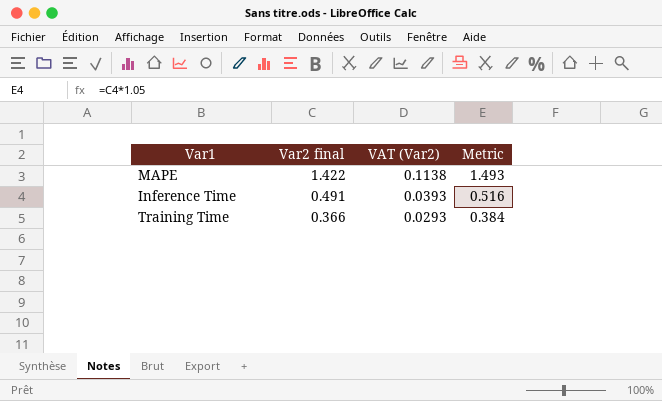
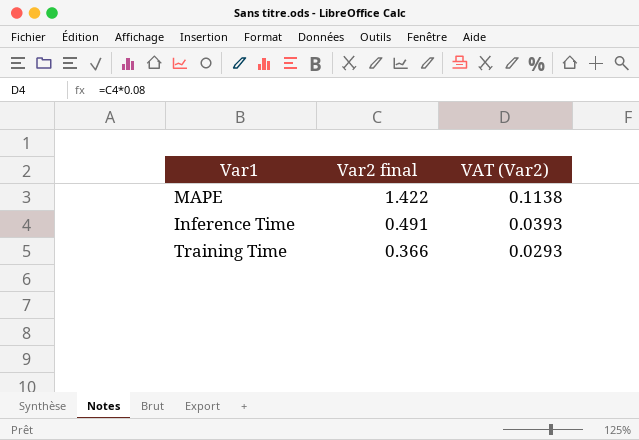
column Metric | formula: [Var2 final] * 1.05 -> none

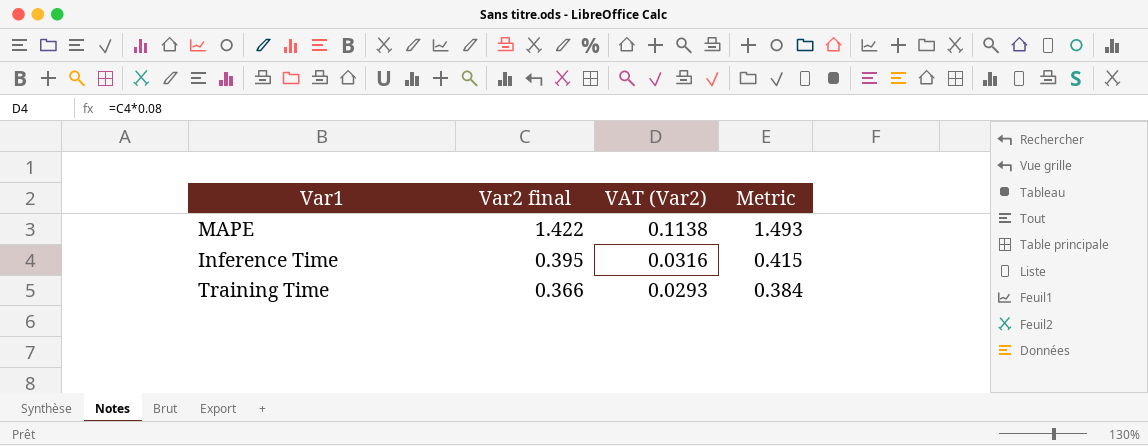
column Metric | formula: none -> [Var2 final] * 1.05
Inference Time | Var2 final: 0.491 -> 0.395
Inference Time | VAT (Var2): 0.0393 -> 0.0316

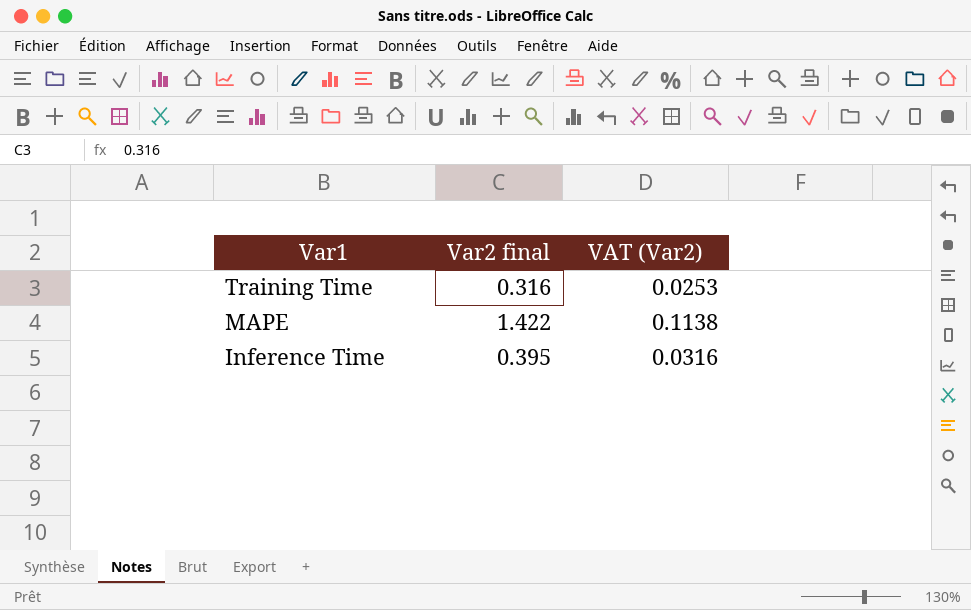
row order: Var2 final descending -> Var1 descending
column Metric | formula: [Var2 final] * 1.05 -> none
Training Time | Var2 final: 0.366 -> 0.316
Training Time | VAT (Var2): 0.0293 -> 0.0253

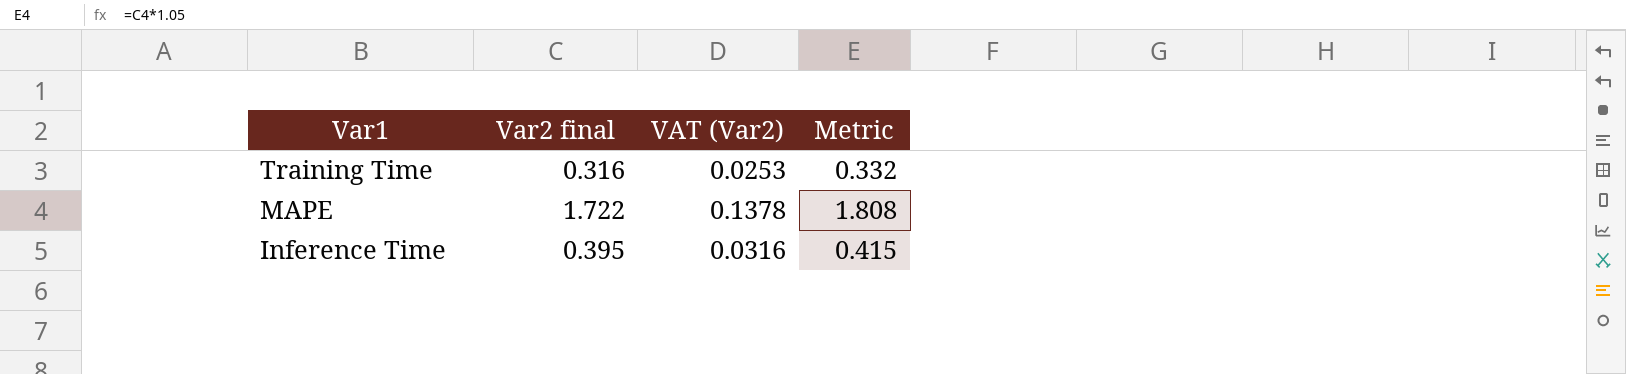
column Metric | formula: none -> [Var2 final] * 1.05
MAPE | Var2 final: 1.422 -> 1.722
MAPE | VAT (Var2): 0.1138 -> 0.1378

